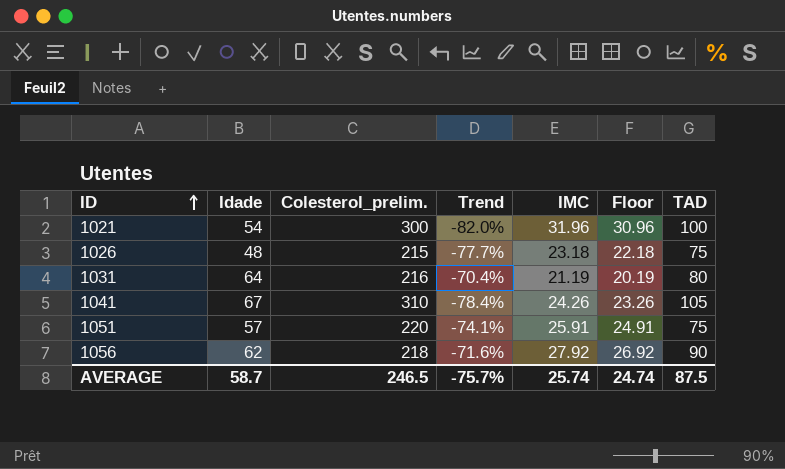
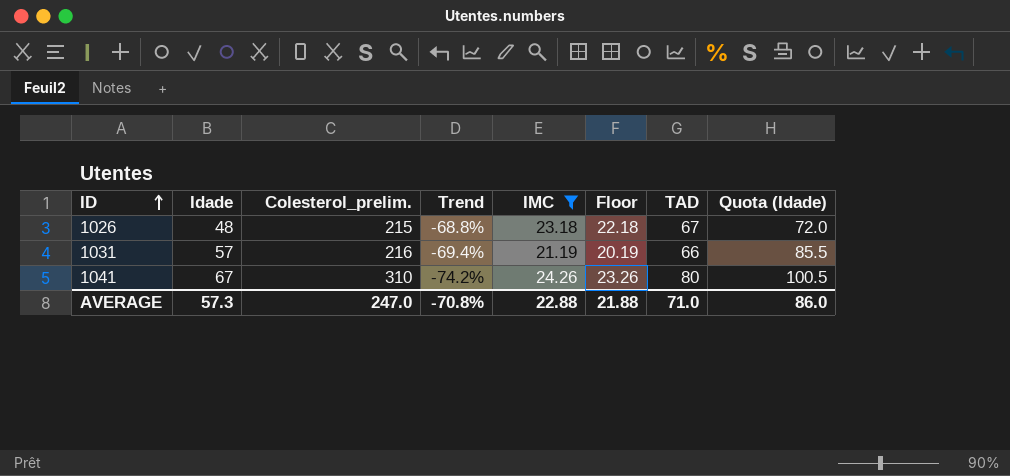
filter: none -> IMC <= 24.26
column Trend | formula: ([Idade] - [Colesterol_prelim.]) / [Colesterol_prelim.] -> ([TAD] - [Colesterol_prelim.]) / [Colesterol_prelim.]
column Quota (Idade) | formula: none -> [Idade] * 1.5
1026 | TAD: 75 -> 67
1031 | Idade: 64 -> 57
1031 | TAD: 80 -> 66
1041 | TAD: 105 -> 80
AVERAGE | Idade: 58.7 -> 57.3
AVERAGE | Colesterol_prelim.: 246.5 -> 247.0
AVERAGE | Trend: -75.7% -> -70.8%
AVERAGE | IMC: 25.74 -> 22.88
AVERAGE | Floor: 24.74 -> 21.88
AVERAGE | TAD: 87.5 -> 71.0

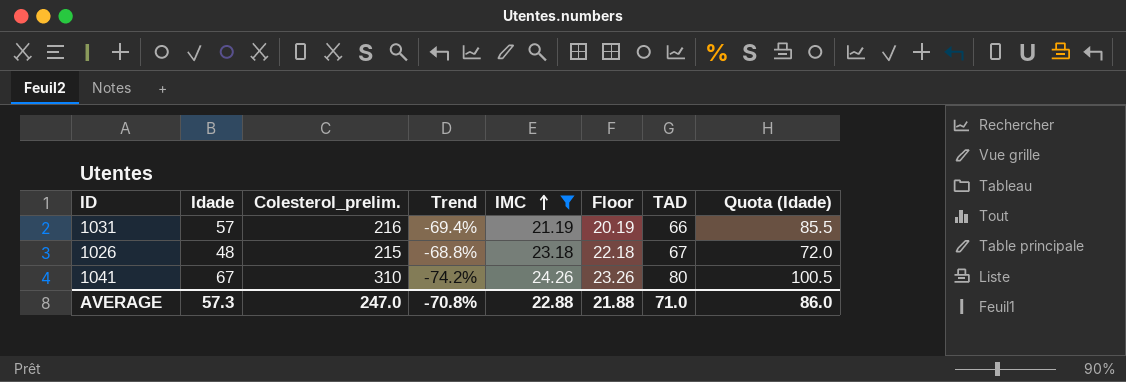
row order: ID ascending -> IMC ascending

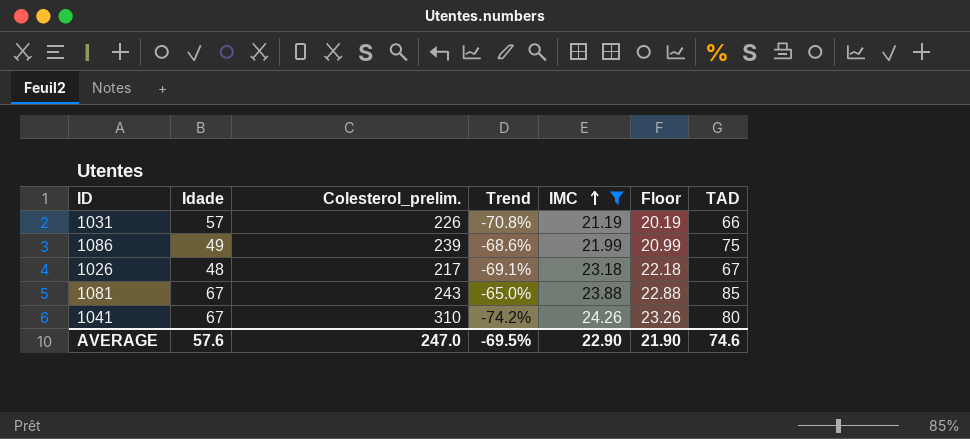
column Quota (Idade) | formula: [Idade] * 1.5 -> none
1031 | Colesterol_prelim.: 216 -> 226
1031 | Trend: -69.4% -> -70.8%
row 1086: none -> 49 | 239 | -68.6% | 21.99 | 20.99 | 75
1026 | Colesterol_prelim.: 215 -> 217
1026 | Trend: -68.8% -> -69.1%
row 1081: none -> 67 | 243 | -65.0% | 23.88 | 22.88 | 85
AVERAGE | Idade: 57.3 -> 57.6
AVERAGE | Trend: -70.8% -> -69.5%
AVERAGE | IMC: 22.88 -> 22.90
AVERAGE | Floor: 21.88 -> 21.90
AVERAGE | TAD: 71.0 -> 74.6

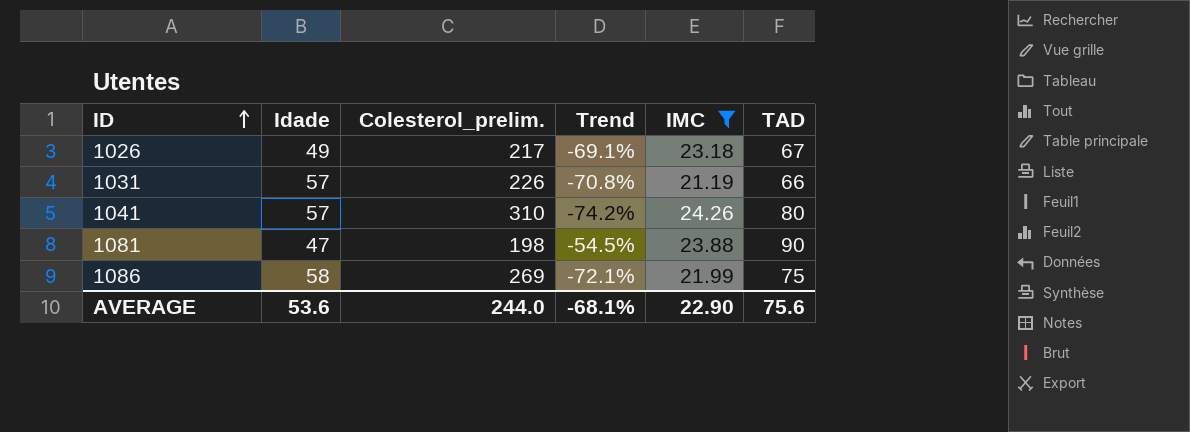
row order: IMC ascending -> ID ascending
column Floor | formula: [IMC] - 1 -> none
1026 | Idade: 48 -> 49
1041 | Idade: 67 -> 57
1081 | Idade: 67 -> 47
1081 | Colesterol_prelim.: 243 -> 198
1081 | Trend: -65.0% -> -54.5%
1081 | TAD: 85 -> 90
1086 | Idade: 49 -> 58
1086 | Colesterol_prelim.: 239 -> 269
1086 | Trend: -68.6% -> -72.1%
AVERAGE | Idade: 57.6 -> 53.6
AVERAGE | Colesterol_prelim.: 247.0 -> 244.0
AVERAGE | Trend: -69.5% -> -68.1%
AVERAGE | TAD: 74.6 -> 75.6

